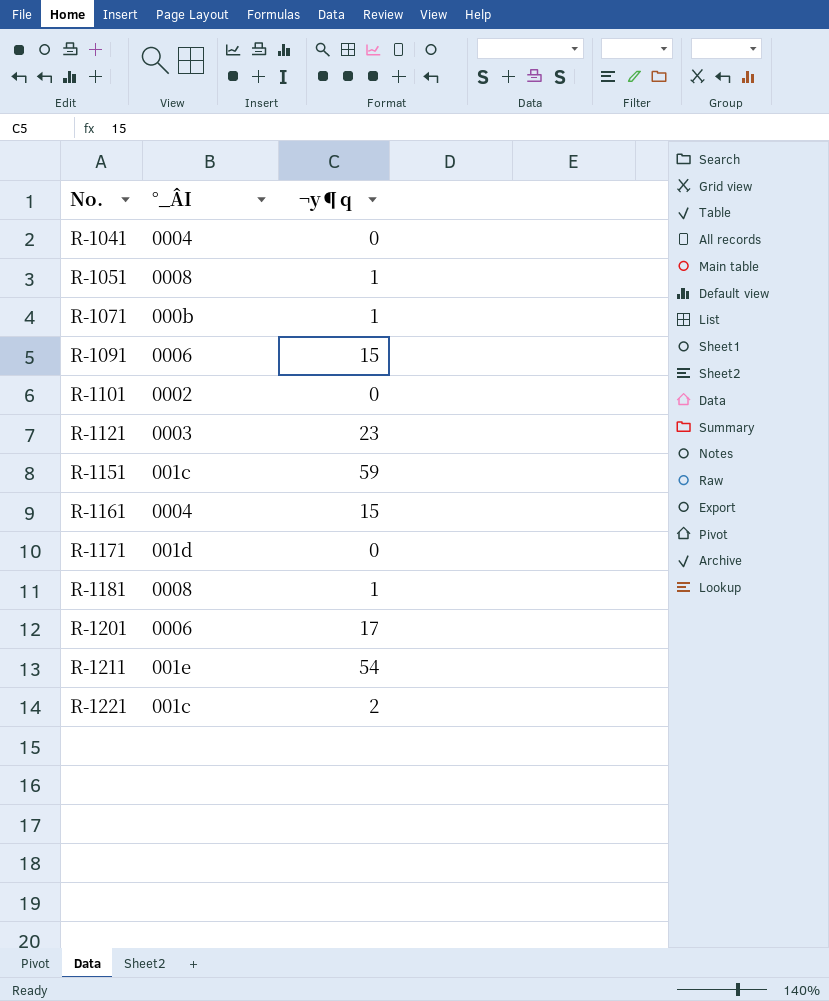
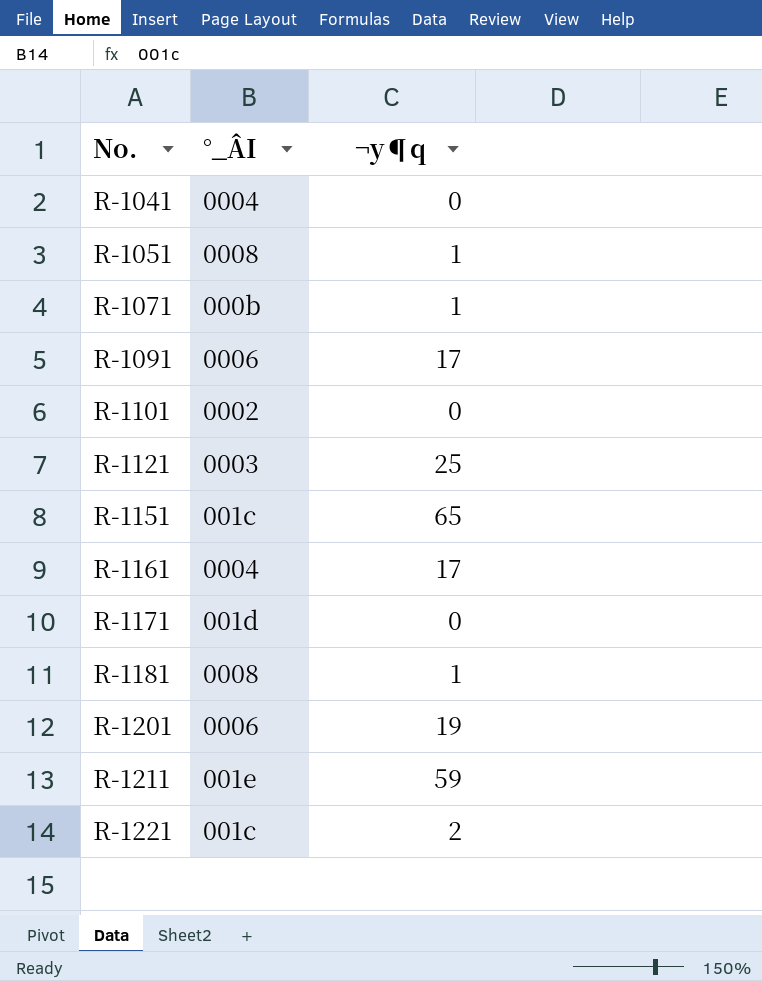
R-1091 | ¬y¶q: 15 -> 17
R-1121 | ¬y¶q: 23 -> 25
R-1151 | ¬y¶q: 59 -> 65
R-1161 | ¬y¶q: 15 -> 17
R-1201 | ¬y¶q: 17 -> 19
R-1211 | ¬y¶q: 54 -> 59

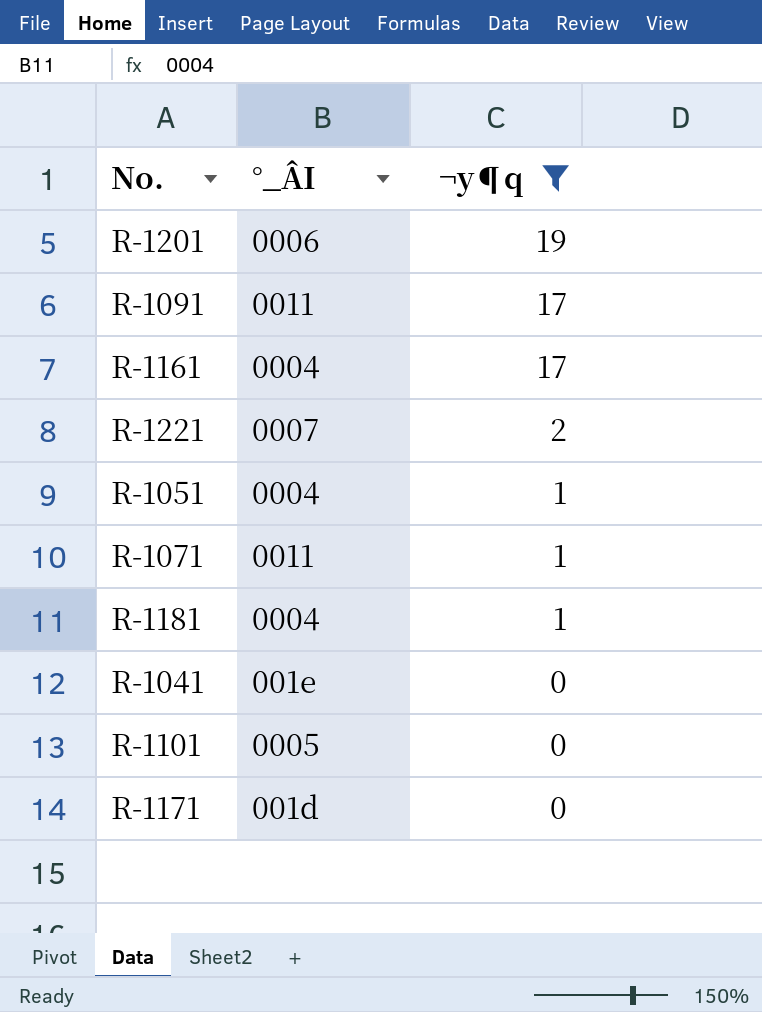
filter: none -> ¬y¶q <= 19
row order: No. ascending -> ¬y¶q descending
R-1091 | °_ÂI: 0006 -> 0011
R-1221 | °_ÂI: 001c -> 0007
R-1051 | °_ÂI: 0008 -> 0004
R-1071 | °_ÂI: 000b -> 0011
R-1181 | °_ÂI: 0008 -> 0004
R-1041 | °_ÂI: 0004 -> 001e
R-1101 | °_ÂI: 0002 -> 0005

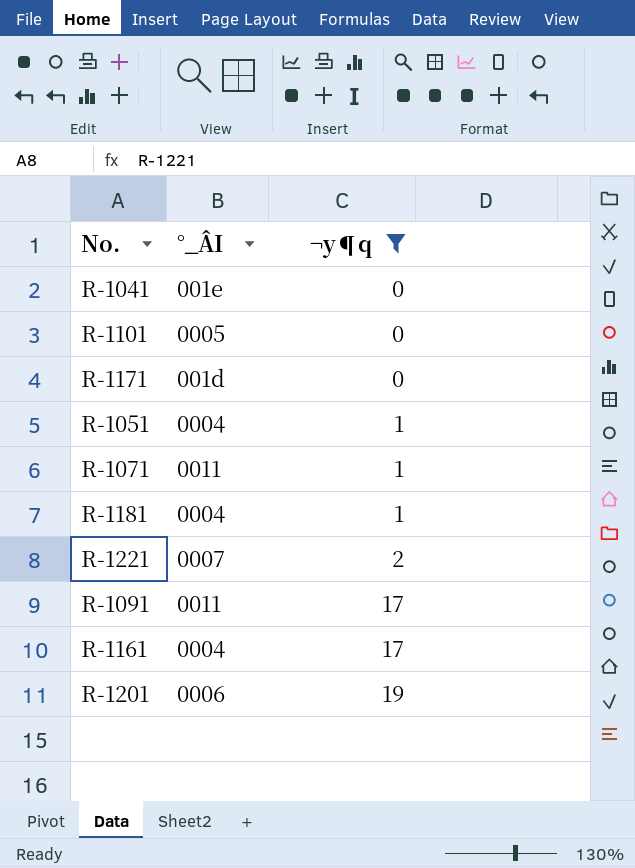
row order: ¬y¶q descending -> ¬y¶q ascending

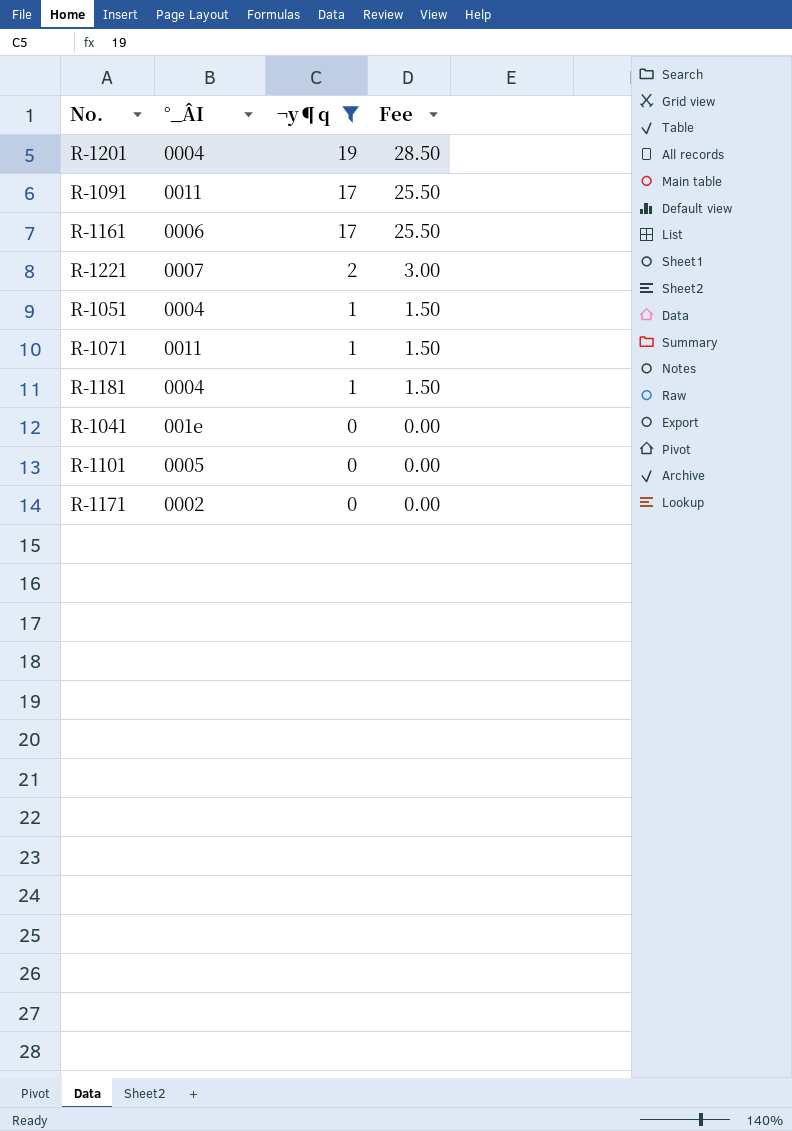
row order: ¬y¶q ascending -> ¬y¶q descending
column Fee | formula: none -> [¬y¶q] * 1.5
R-1201 | °_ÂI: 0006 -> 0004
R-1161 | °_ÂI: 0004 -> 0006
R-1171 | °_ÂI: 001d -> 0002

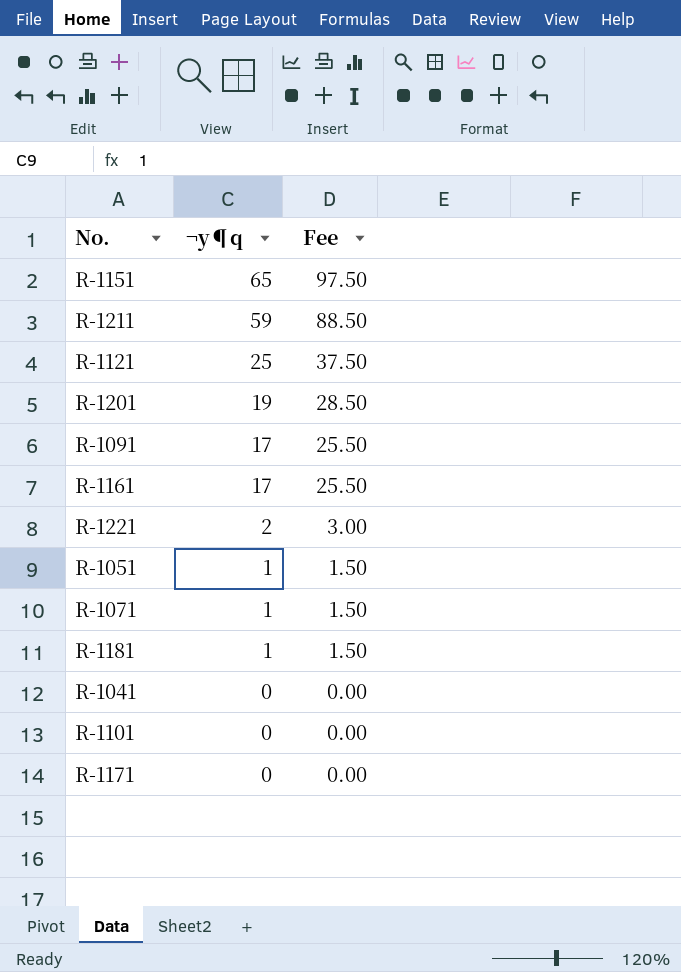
filter: ¬y¶q <= 19 -> none
column °_ÂI | position: 2 -> none

